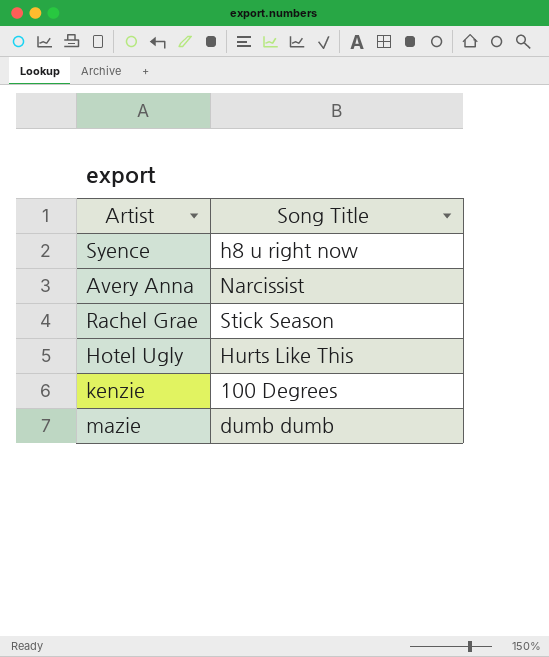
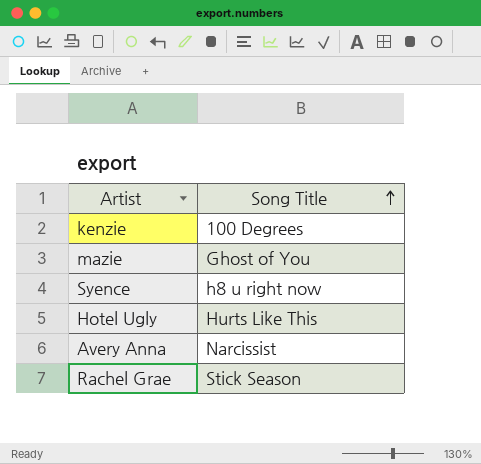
row order: none -> Song Title ascending
mazie | Song Title: dumb dumb -> Ghost of You

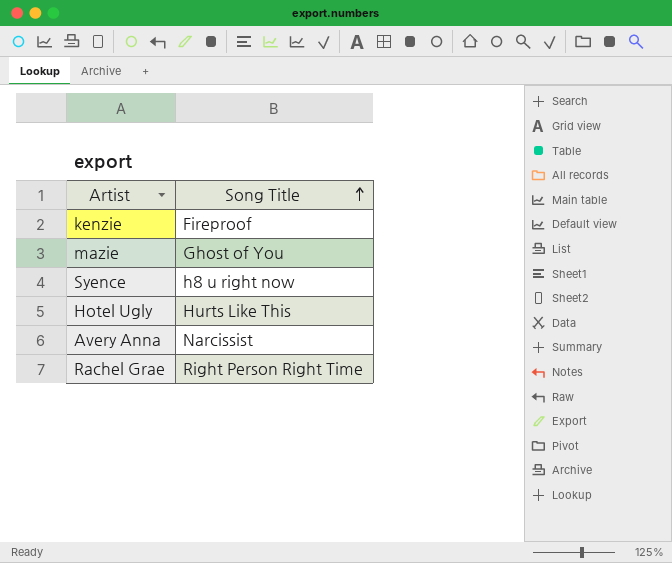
kenzie | Song Title: 100 Degrees -> Fireproof
Rachel Grae | Song Title: Stick Season -> Right Person Right Time

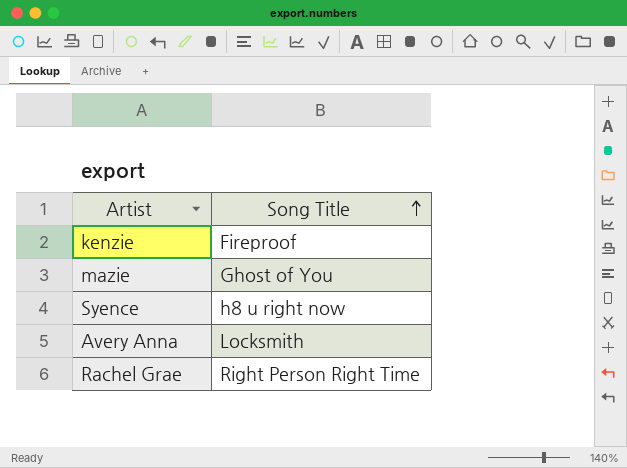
row Hotel Ugly: Hurts Like This -> none
Avery Anna | Song Title: Narcissist -> Locksmith

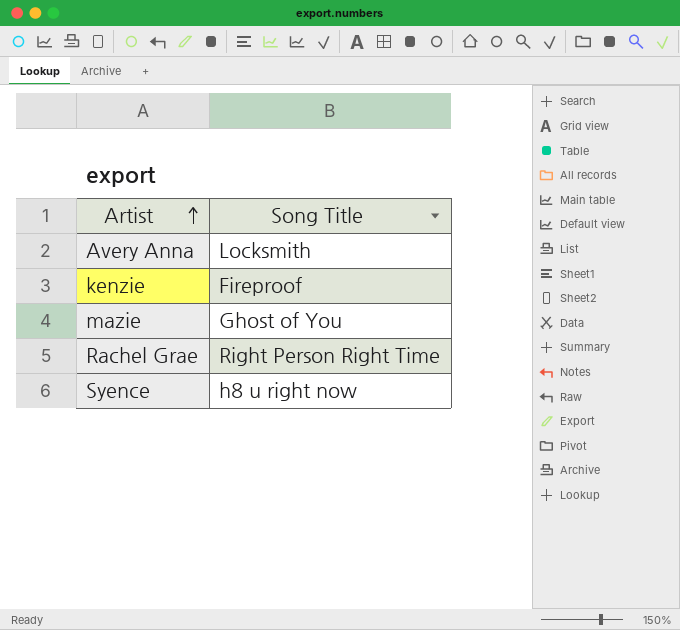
row order: Song Title ascending -> Artist ascending

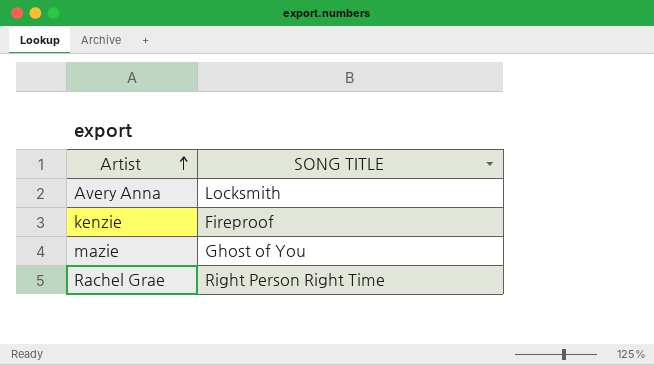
column name: Song Title -> SONG TITLE
row Syence: h8 u right now -> none

